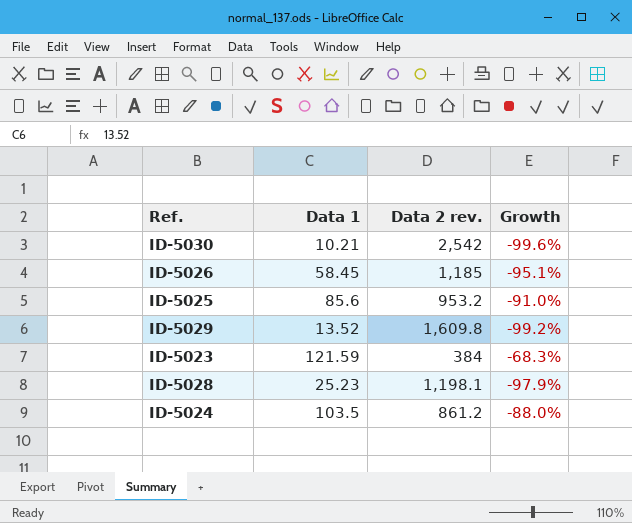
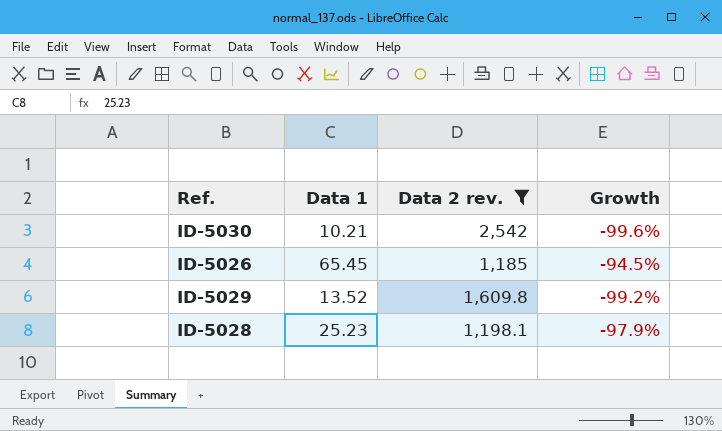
filter: none -> Data 2 rev. >= 1,185
ID-5026 | Data 1: 58.45 -> 65.45
ID-5026 | Growth: -95.1% -> -94.5%

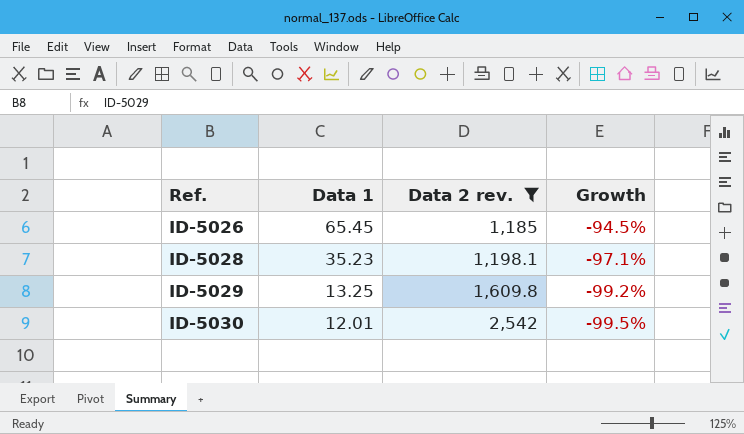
row order: none -> Ref. ascending
ID-5028 | Data 1: 25.23 -> 35.23
ID-5028 | Growth: -97.9% -> -97.1%
ID-5029 | Data 1: 13.52 -> 13.25
ID-5030 | Data 1: 10.21 -> 12.01
ID-5030 | Growth: -99.6% -> -99.5%

